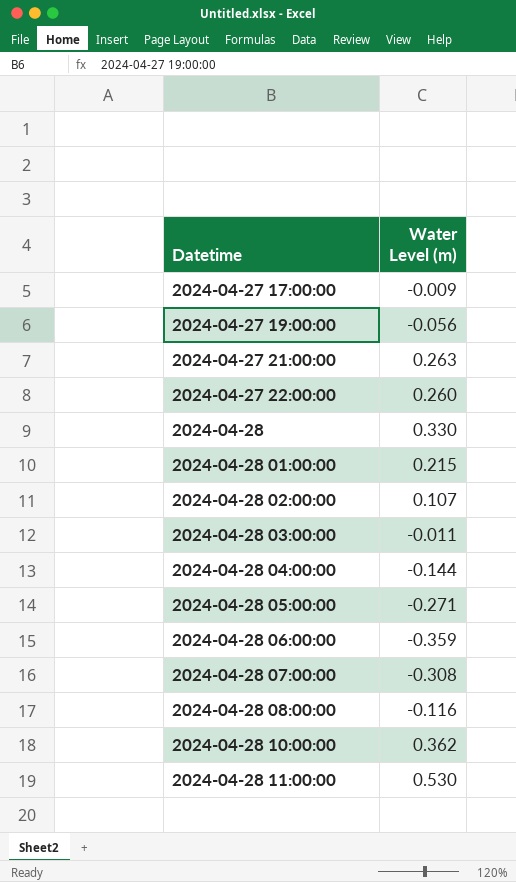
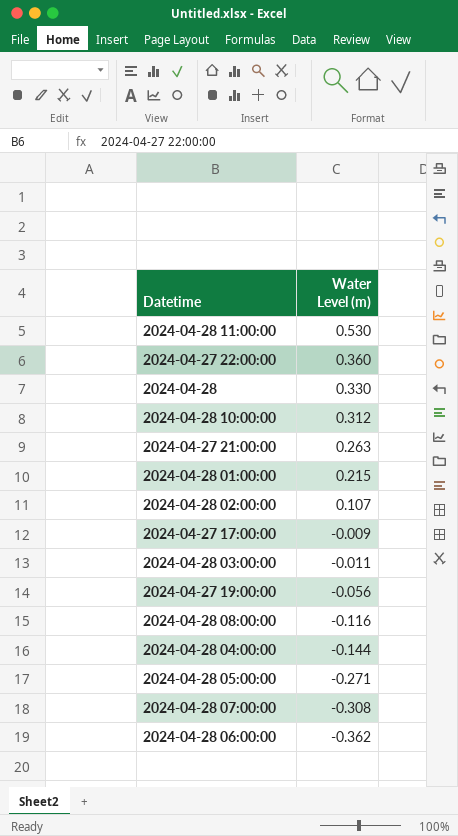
row order: Datetime ascending -> Water Level (m) descending
2024-04-27 22:00:00 | Water Level (m): 0.260 -> 0.360
2024-04-28 10:00:00 | Water Level (m): 0.362 -> 0.312
2024-04-28 06:00:00 | Water Level (m): -0.359 -> -0.362

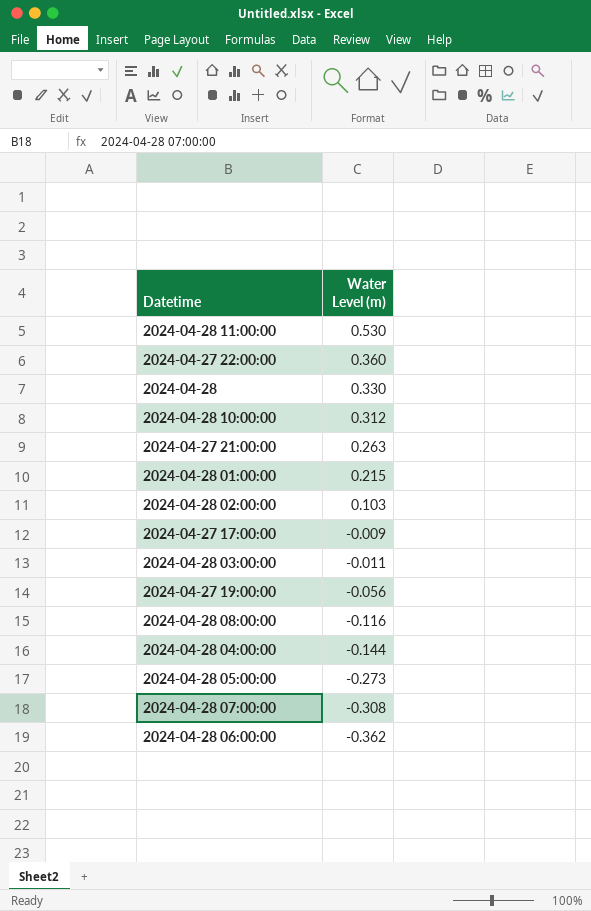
2024-04-28 02:00:00 | Water Level (m): 0.107 -> 0.103
2024-04-28 05:00:00 | Water Level (m): -0.271 -> -0.273

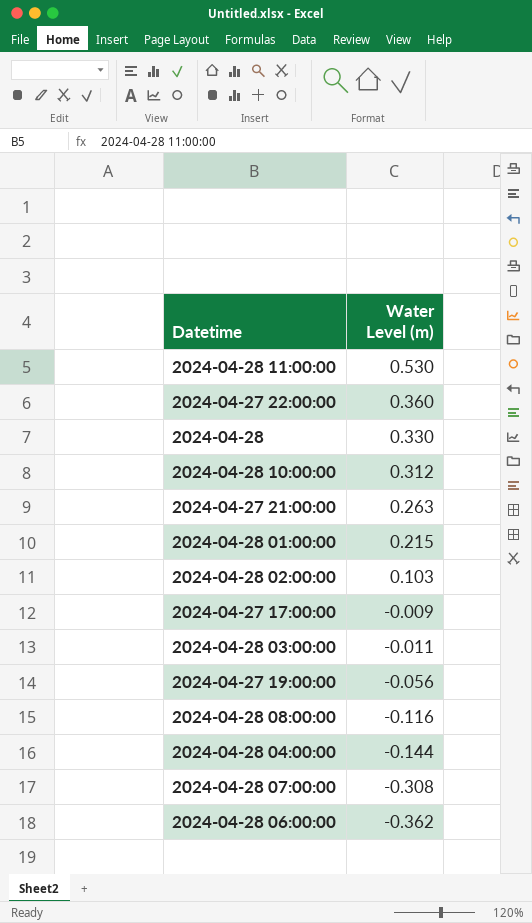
row 2024-04-28 05:00:00: -0.273 -> none

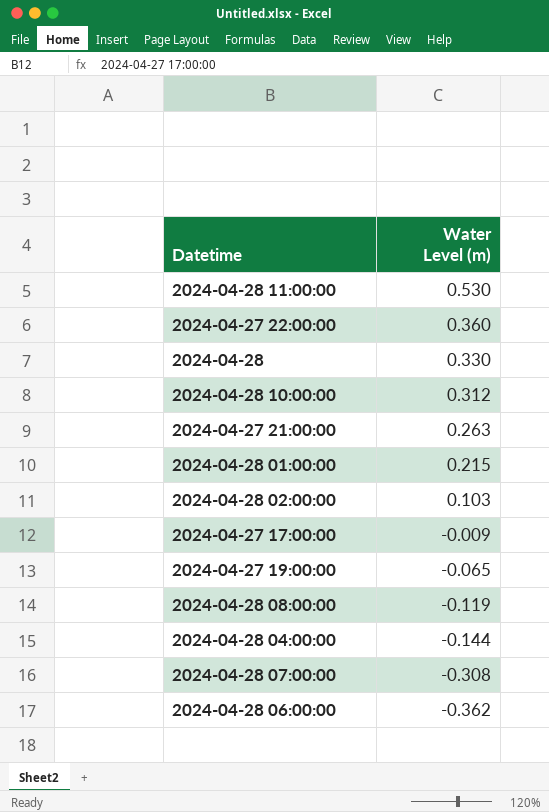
row 2024-04-28 03:00:00: -0.011 -> none
2024-04-27 19:00:00 | Water Level (m): -0.056 -> -0.065
2024-04-28 08:00:00 | Water Level (m): -0.116 -> -0.119

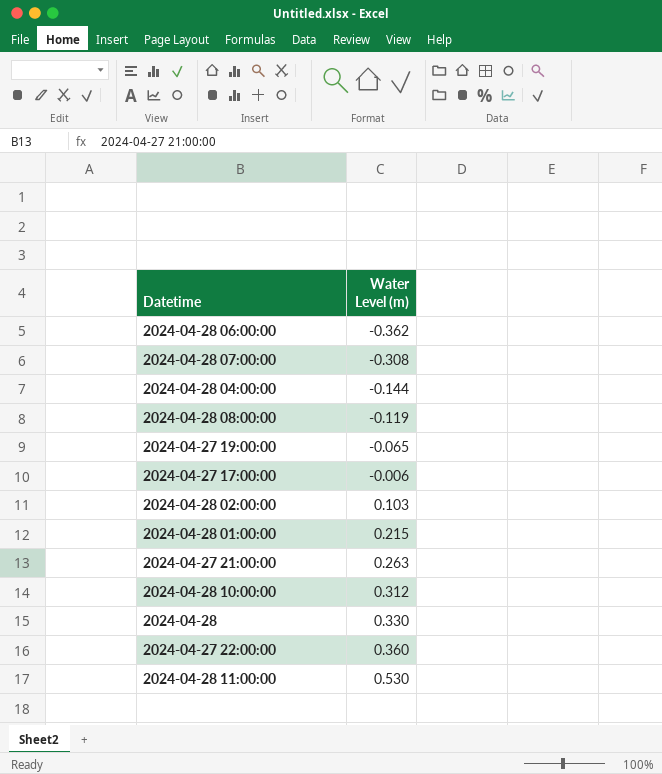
row order: Water Level (m) descending -> Water Level (m) ascending
2024-04-27 17:00:00 | Water Level (m): -0.009 -> -0.006

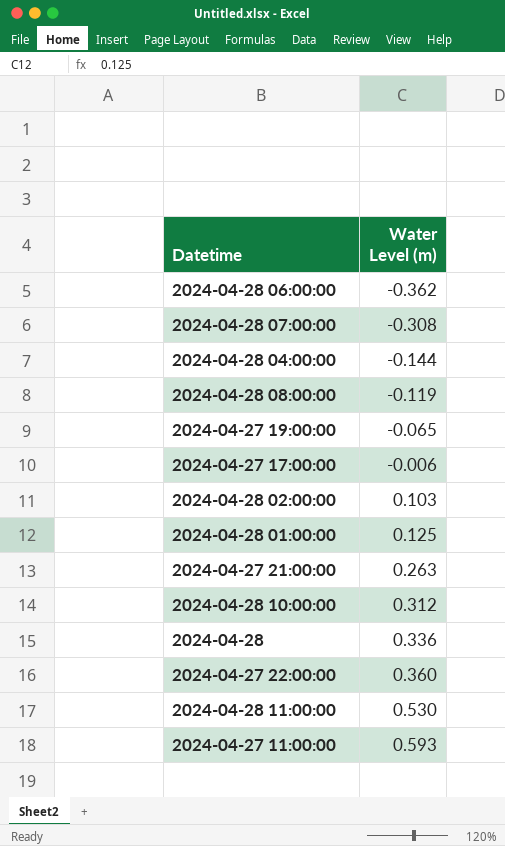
2024-04-28 01:00:00 | Water Level (m): 0.215 -> 0.125
2024-04-28 | Water Level (m): 0.330 -> 0.336
row 2024-04-27 11:00:00: none -> 0.593

